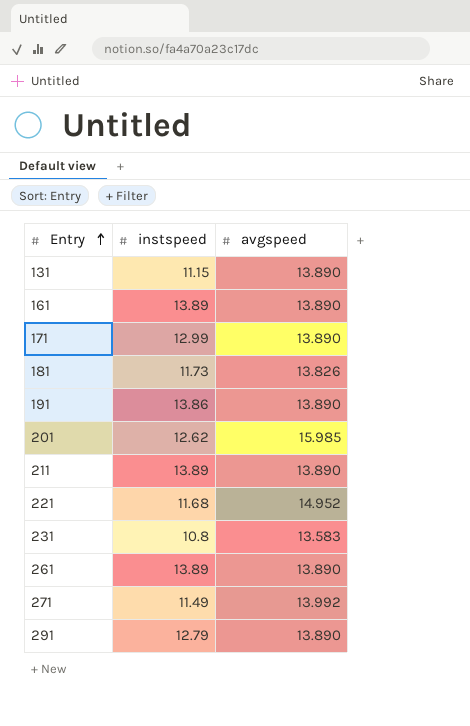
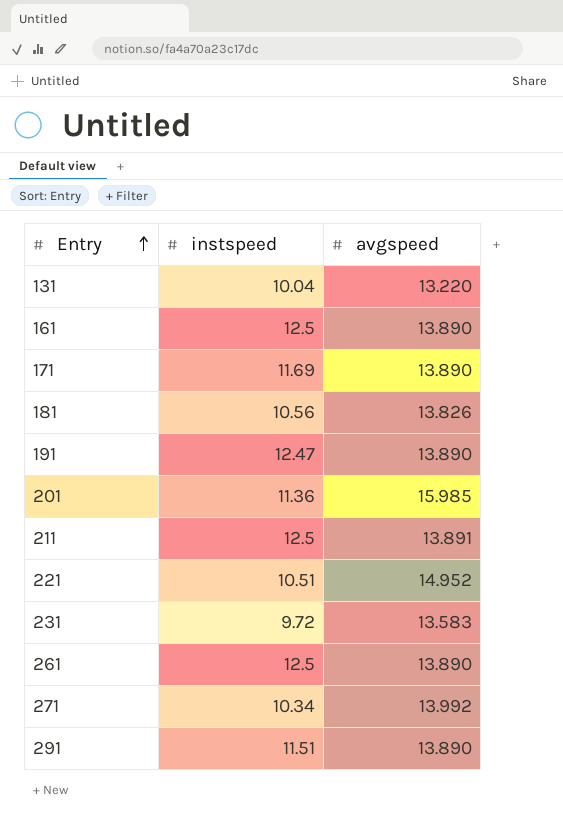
131 | instspeed: 11.15 -> 10.04
131 | avgspeed: 13.890 -> 13.220
161 | instspeed: 13.89 -> 12.5
171 | instspeed: 12.99 -> 11.69
181 | instspeed: 11.73 -> 10.56
191 | instspeed: 13.86 -> 12.47
201 | instspeed: 12.62 -> 11.36
211 | instspeed: 13.89 -> 12.5
211 | avgspeed: 13.890 -> 13.891
221 | instspeed: 11.68 -> 10.51
231 | instspeed: 10.8 -> 9.72
261 | instspeed: 13.89 -> 12.5
271 | instspeed: 11.49 -> 10.34
291 | instspeed: 12.79 -> 11.51

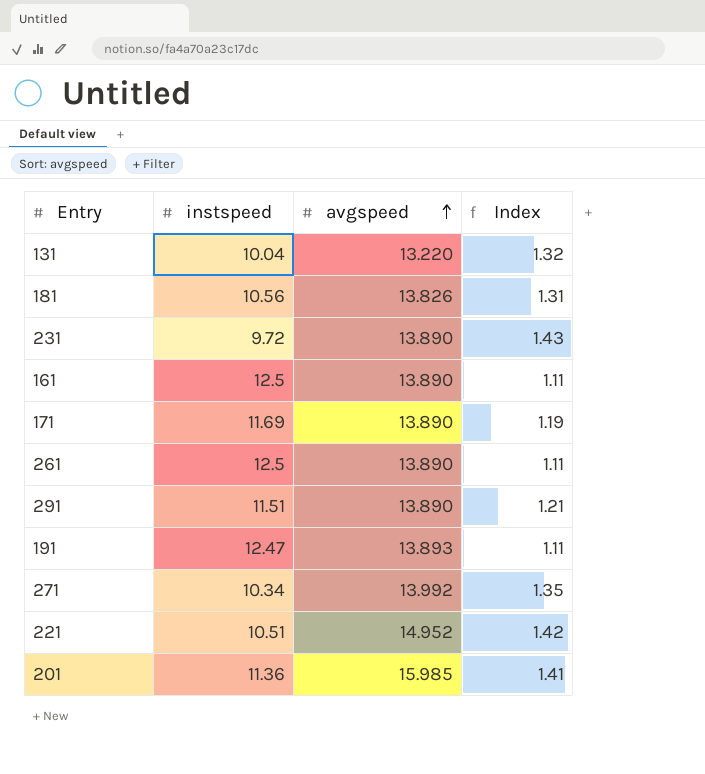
row order: Entry ascending -> avgspeed ascending
column Index | formula: none -> [avgspeed] / [instspeed]
row 211: 12.5 | 13.891 -> none
231 | avgspeed: 13.583 -> 13.890
191 | avgspeed: 13.890 -> 13.893

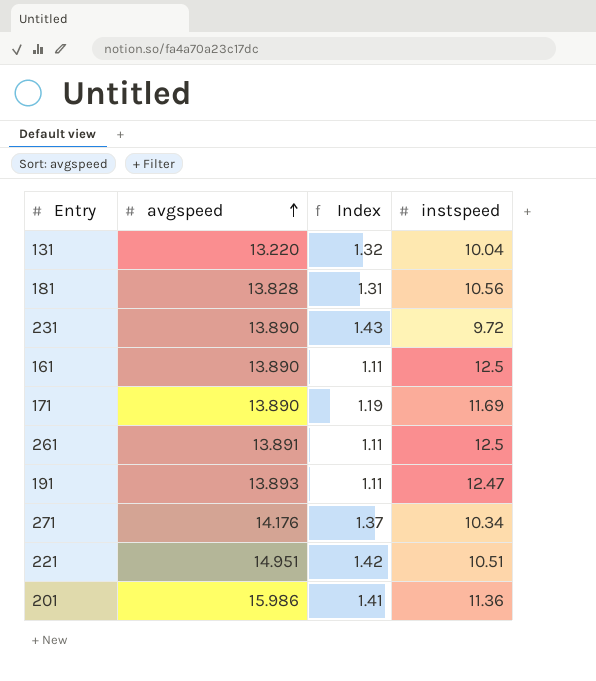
column instspeed | position: 2 -> 4
row 291: 11.51 | 13.890 | 1.21 -> none
181 | avgspeed: 13.826 -> 13.828
261 | avgspeed: 13.890 -> 13.891
271 | avgspeed: 13.992 -> 14.176
271 | Index: 1.35 -> 1.37
221 | avgspeed: 14.952 -> 14.951
201 | avgspeed: 15.985 -> 15.986

